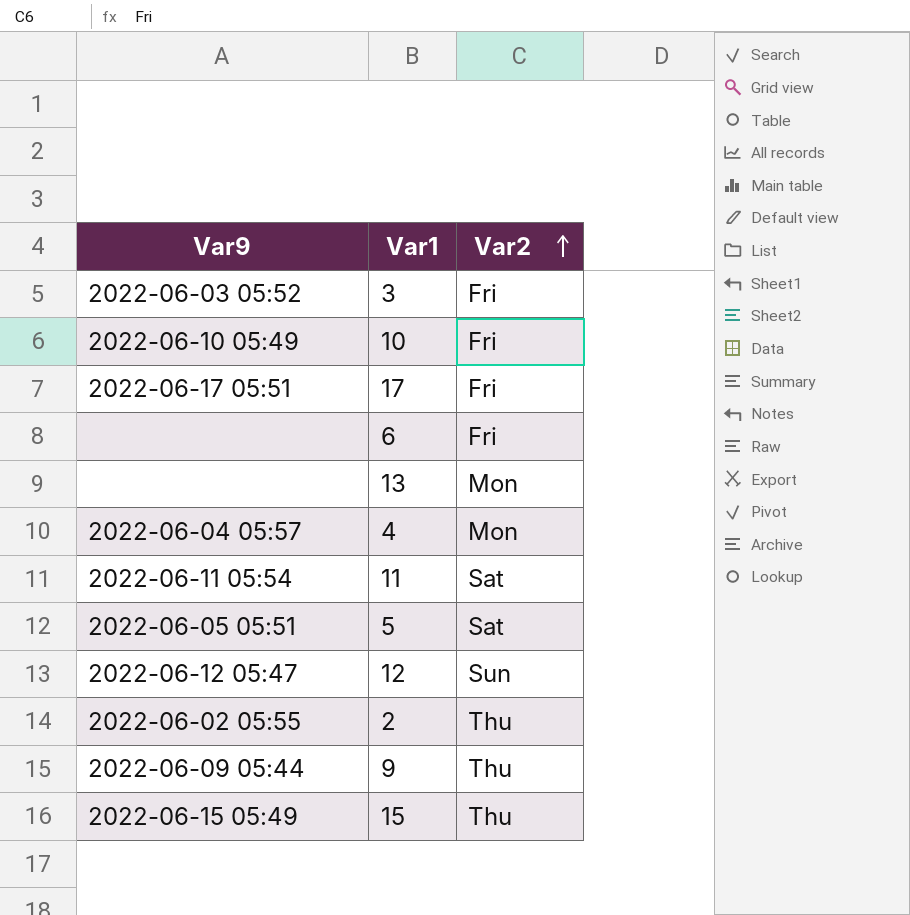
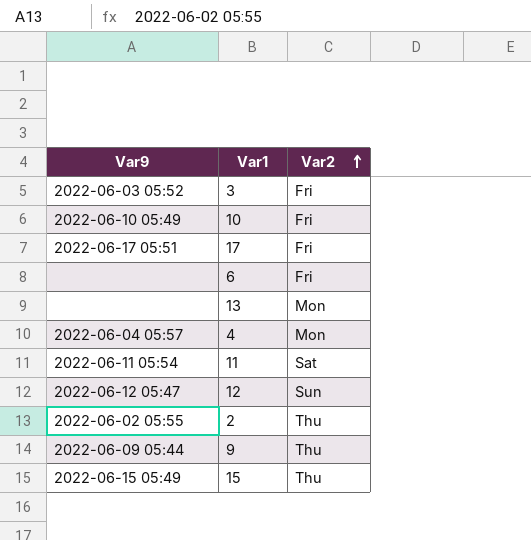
row 5: 2022-06-05 05:51 | Sat -> none

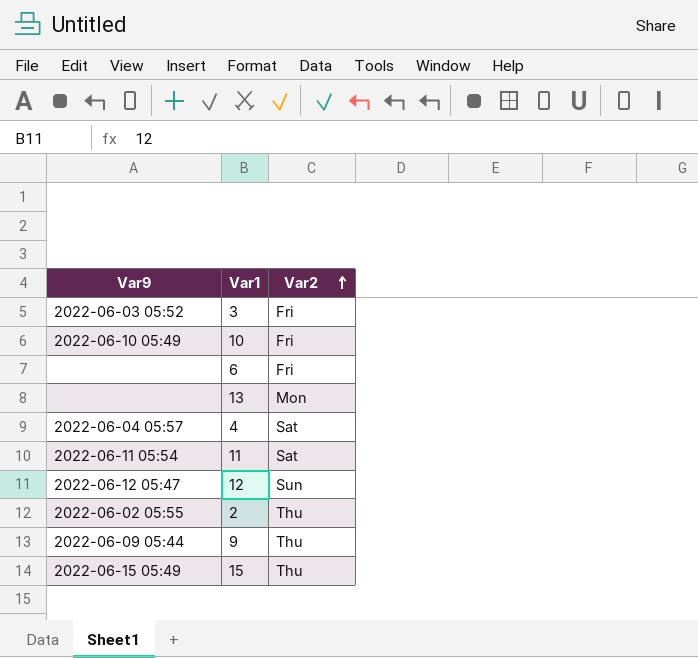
row 17: 2022-06-17 05:51 | Fri -> none
4 | Var2: Mon -> Sat

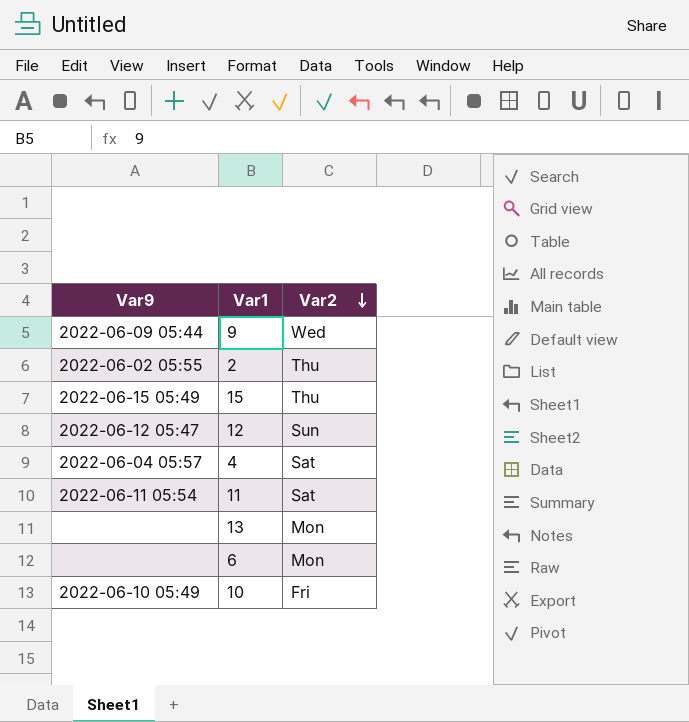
row order: Var2 ascending -> Var2 descending
row 3: 2022-06-03 05:52 | Fri -> none
9 | Var2: Thu -> Wed
6 | Var2: Fri -> Mon

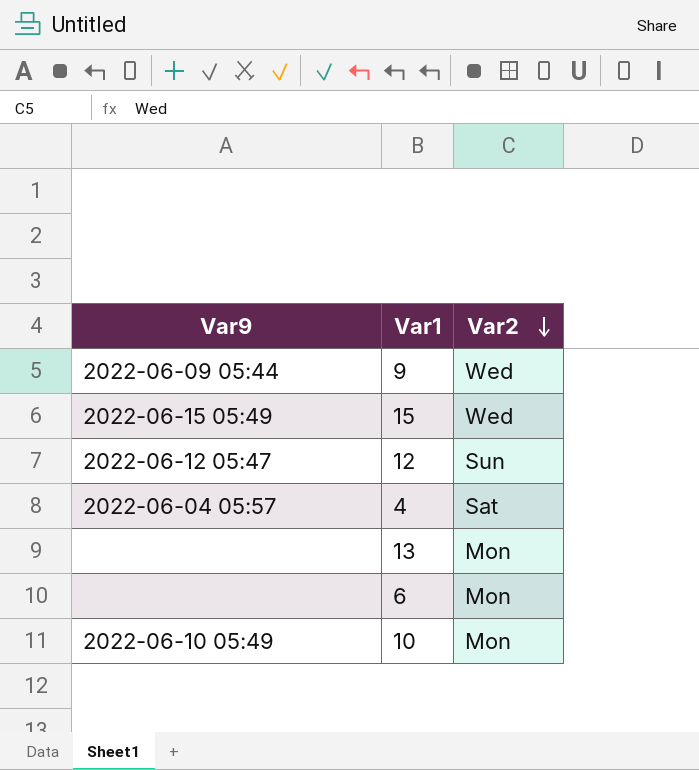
row 2: 2022-06-02 05:55 | Thu -> none
row 11: 2022-06-11 05:54 | Sat -> none
15 | Var2: Thu -> Wed
10 | Var2: Fri -> Mon

